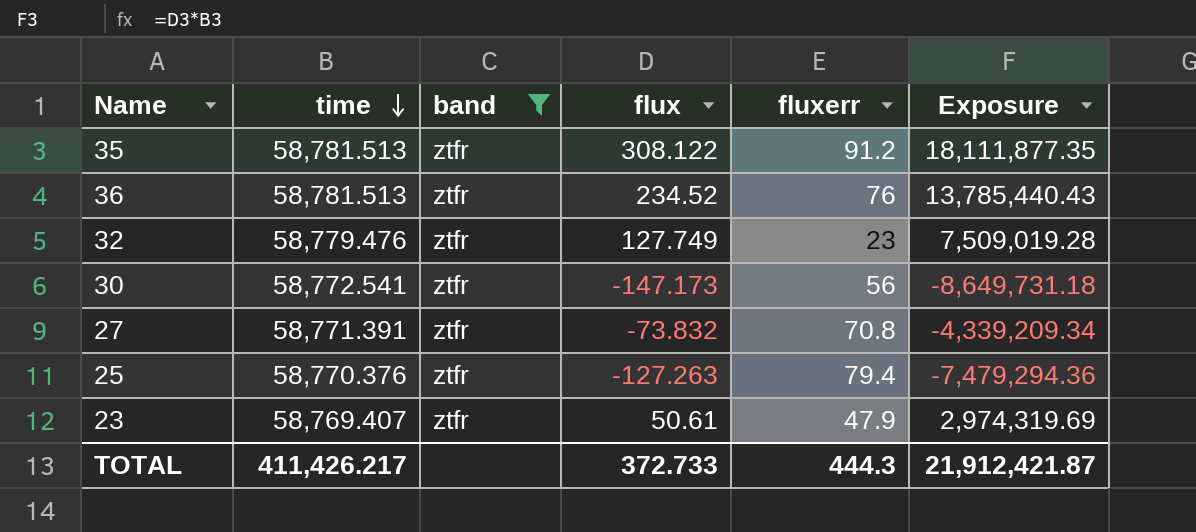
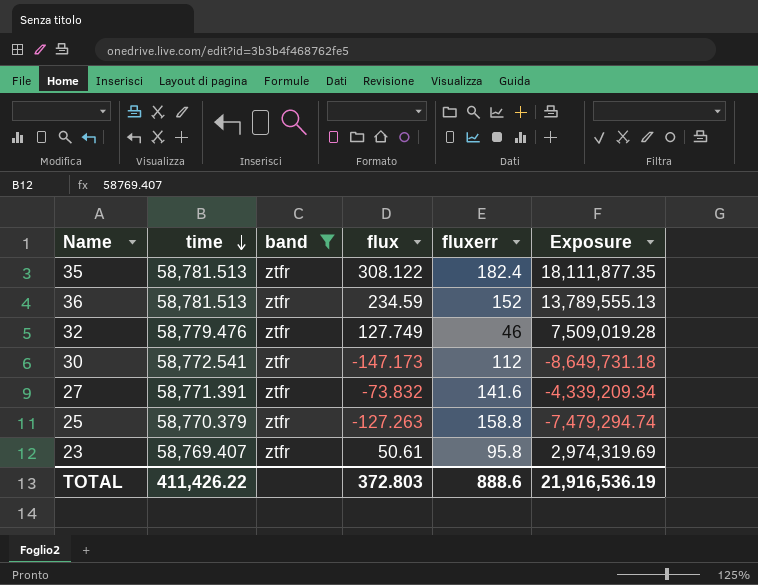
35 | fluxerr: 91.2 -> 182.4
36 | flux: 234.52 -> 234.59
36 | fluxerr: 76 -> 152
36 | Exposure: 13,785,440.43 -> 13,789,555.13
32 | fluxerr: 23 -> 46
30 | fluxerr: 56 -> 112
27 | fluxerr: 70.8 -> 141.6
25 | time: 58,770.376 -> 58,770.379
25 | fluxerr: 79.4 -> 158.8
25 | Exposure: -7,479,294.36 -> -7,479,294.74
23 | fluxerr: 47.9 -> 95.8
TOTAL | time: 411,426.217 -> 411,426.22
TOTAL | flux: 372.733 -> 372.803
TOTAL | fluxerr: 444.3 -> 888.6
TOTAL | Exposure: 21,912,421.87 -> 21,916,536.19

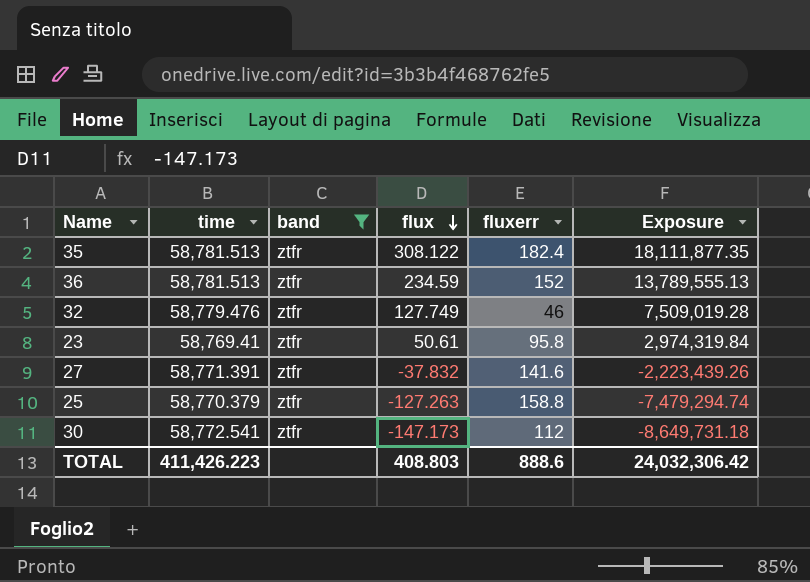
row order: time descending -> flux descending
23 | time: 58,769.407 -> 58,769.41
23 | Exposure: 2,974,319.69 -> 2,974,319.84
27 | flux: -73.832 -> -37.832
27 | Exposure: -4,339,209.34 -> -2,223,439.26
TOTAL | time: 411,426.22 -> 411,426.223
TOTAL | flux: 372.803 -> 408.803
TOTAL | Exposure: 21,916,536.19 -> 24,032,306.42

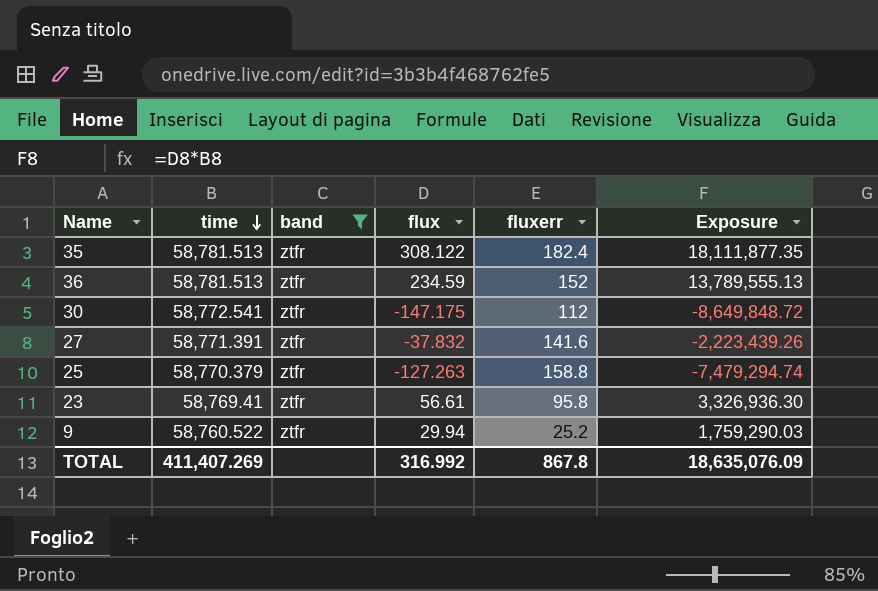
row order: flux descending -> time descending
row 32: 58,779.476 | ztfr | 127.749 | 46 | 7,509,019.28 -> none
30 | flux: -147.173 -> -147.175
30 | Exposure: -8,649,731.18 -> -8,649,848.72
23 | flux: 50.61 -> 56.61
23 | Exposure: 2,974,319.84 -> 3,326,936.30
row 9: none -> 58,760.522 | ztfr | 29.94 | 25.2 | 1,759,290.03
TOTAL | time: 411,426.223 -> 411,407.269
TOTAL | flux: 408.803 -> 316.992
TOTAL | fluxerr: 888.6 -> 867.8
TOTAL | Exposure: 24,032,306.42 -> 18,635,076.09

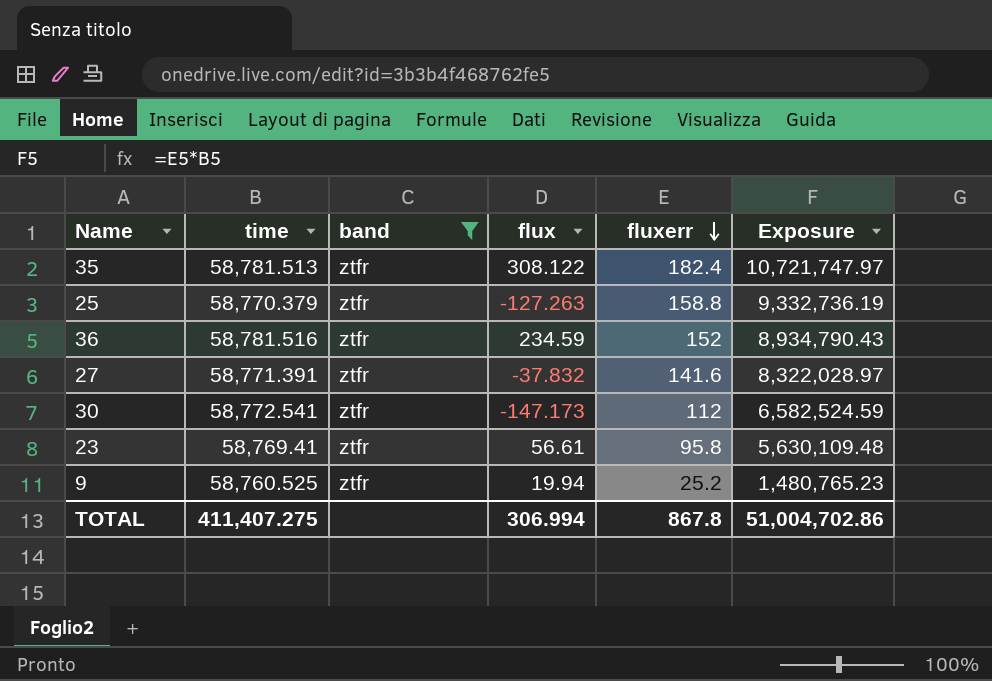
row order: time descending -> fluxerr descending
column Exposure | formula: [time] * [flux] -> [time] * [fluxerr]
36 | time: 58,781.513 -> 58,781.516
30 | flux: -147.175 -> -147.173
9 | time: 58,760.522 -> 58,760.525
9 | flux: 29.94 -> 19.94
TOTAL | time: 411,407.269 -> 411,407.275
TOTAL | flux: 316.992 -> 306.994
TOTAL | Exposure: 18,635,076.09 -> 51,004,702.86

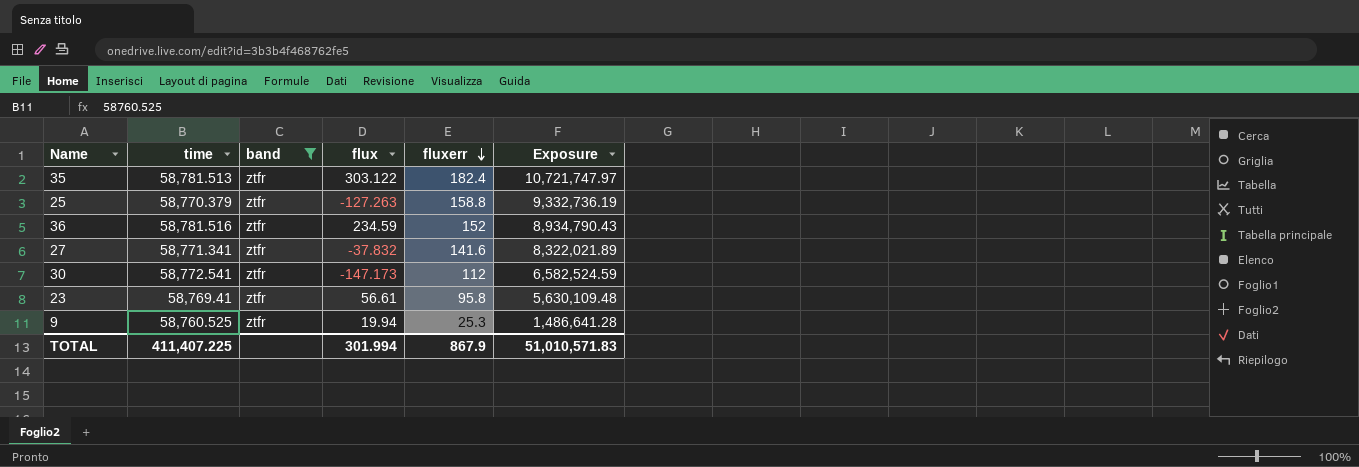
35 | flux: 308.122 -> 303.122
27 | time: 58,771.391 -> 58,771.341
27 | Exposure: 8,322,028.97 -> 8,322,021.89
9 | fluxerr: 25.2 -> 25.3
9 | Exposure: 1,480,765.23 -> 1,486,641.28
TOTAL | time: 411,407.275 -> 411,407.225
TOTAL | flux: 306.994 -> 301.994
TOTAL | fluxerr: 867.8 -> 867.9
TOTAL | Exposure: 51,004,702.86 -> 51,010,571.83

